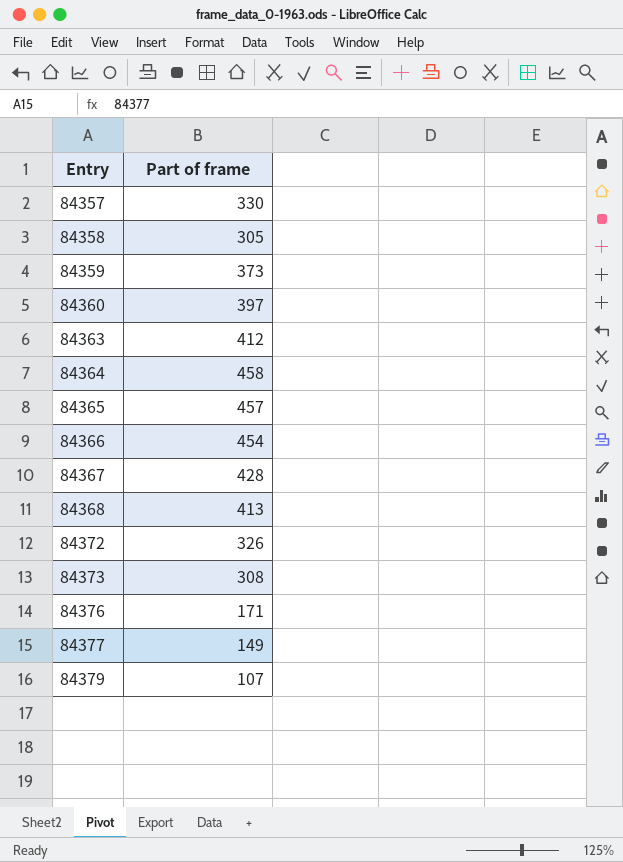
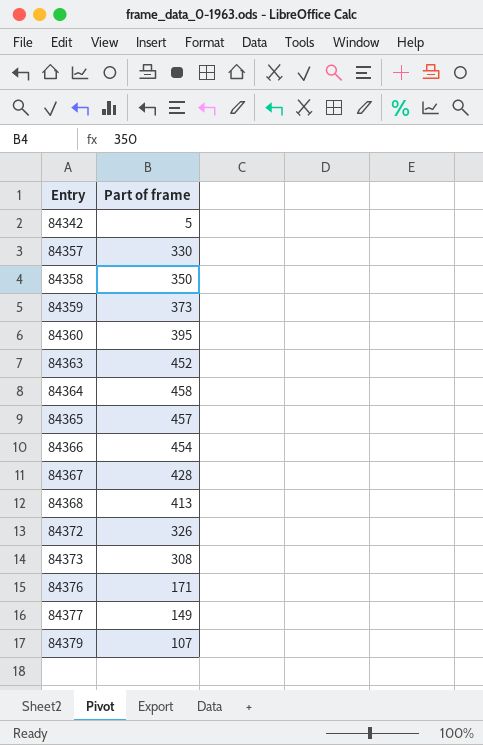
row 84342: none -> 5
84358 | Part of frame: 305 -> 350
84360 | Part of frame: 397 -> 395
84363 | Part of frame: 412 -> 452

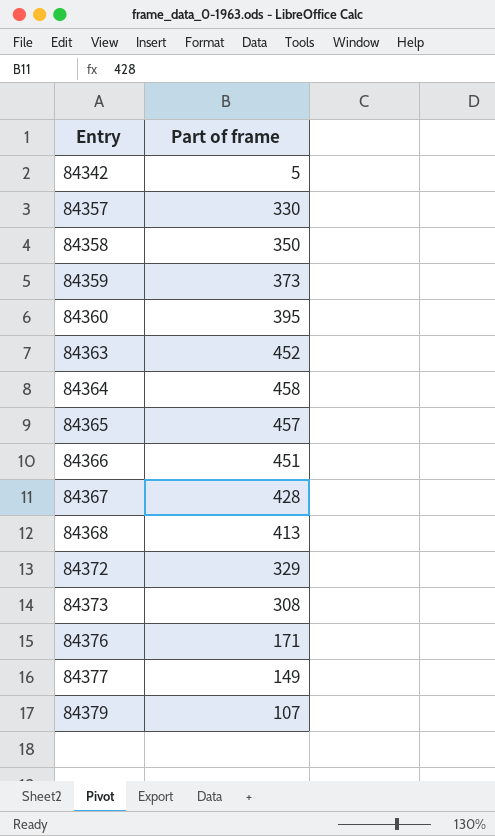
84366 | Part of frame: 454 -> 451
84372 | Part of frame: 326 -> 329

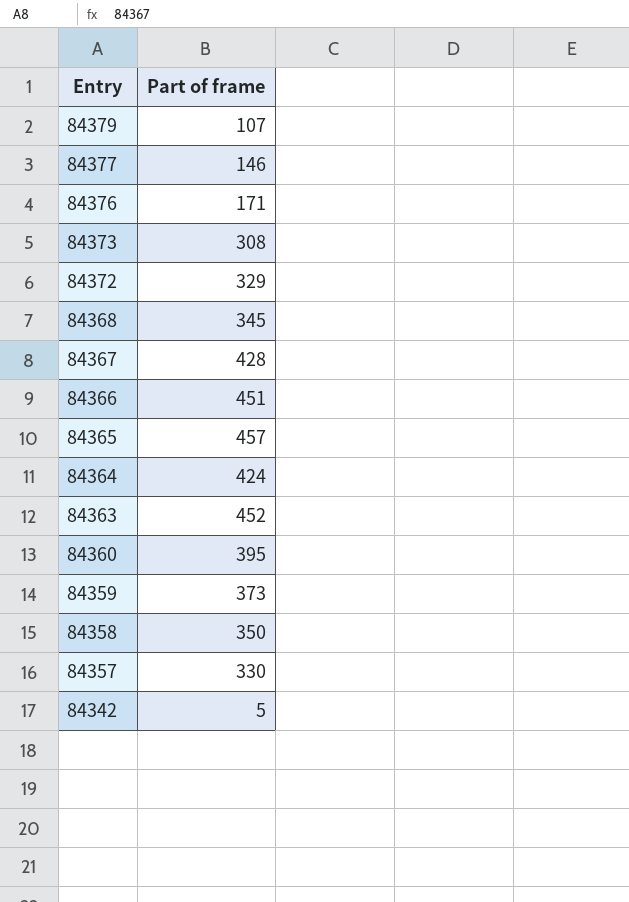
row order: Entry ascending -> Entry descending
84377 | Part of frame: 149 -> 146
84368 | Part of frame: 413 -> 345
84364 | Part of frame: 458 -> 424

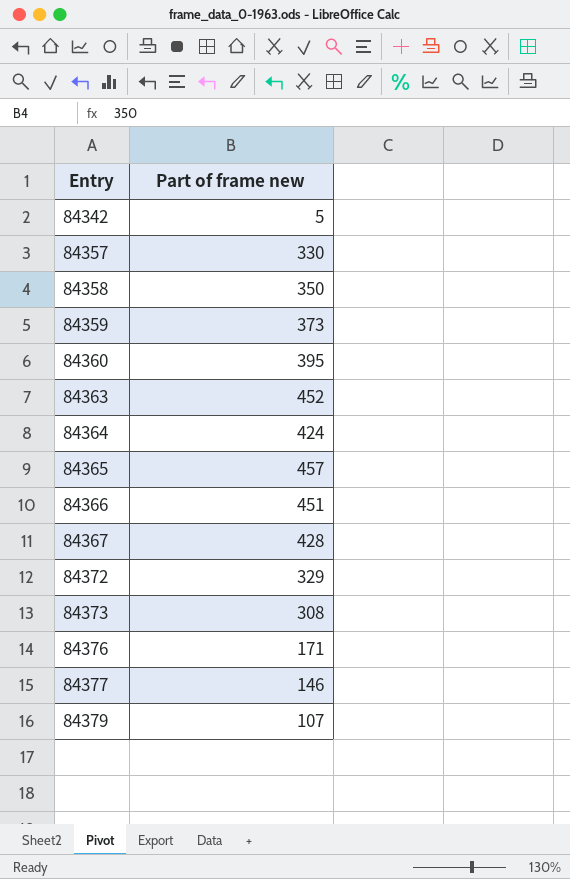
row order: Entry descending -> Entry ascending
column name: Part of frame -> Part of frame new
row 84368: 345 -> none

